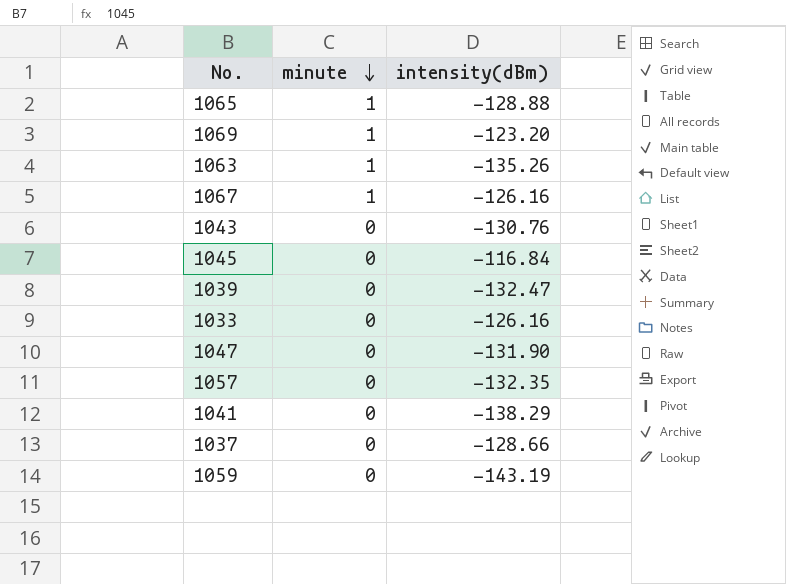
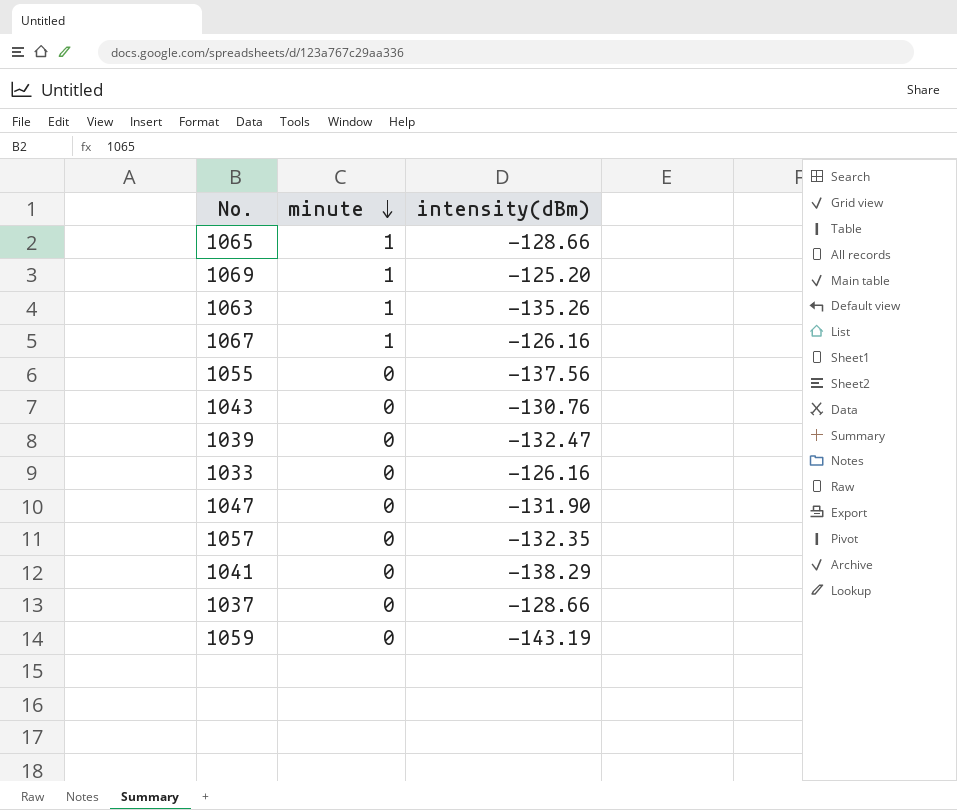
row 1045: 0 | -116.84 -> none
1065 | intensity(dBm): -128.88 -> -128.66
1069 | intensity(dBm): -123.20 -> -125.20
row 1055: none -> 0 | -137.56

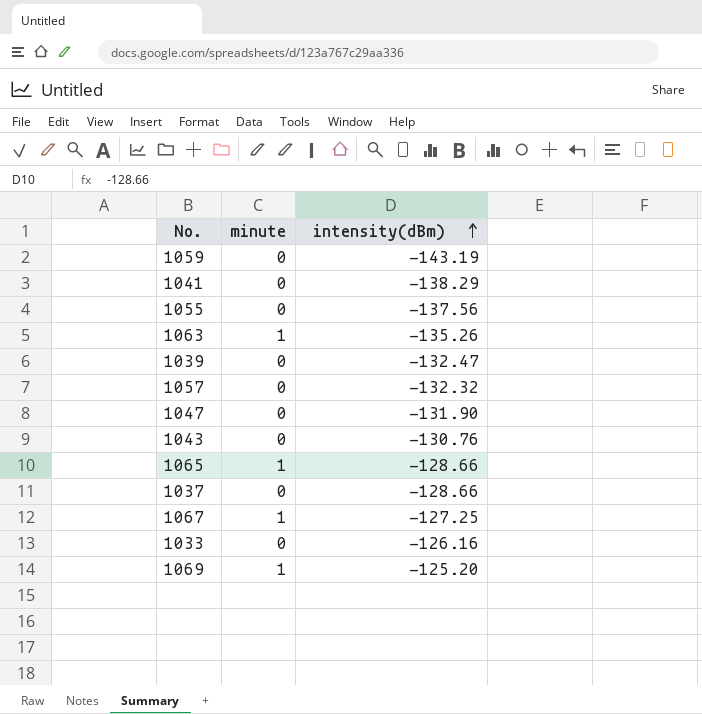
row order: minute descending -> intensity(dBm) ascending
1057 | intensity(dBm): -132.35 -> -132.32
1067 | intensity(dBm): -126.16 -> -127.25

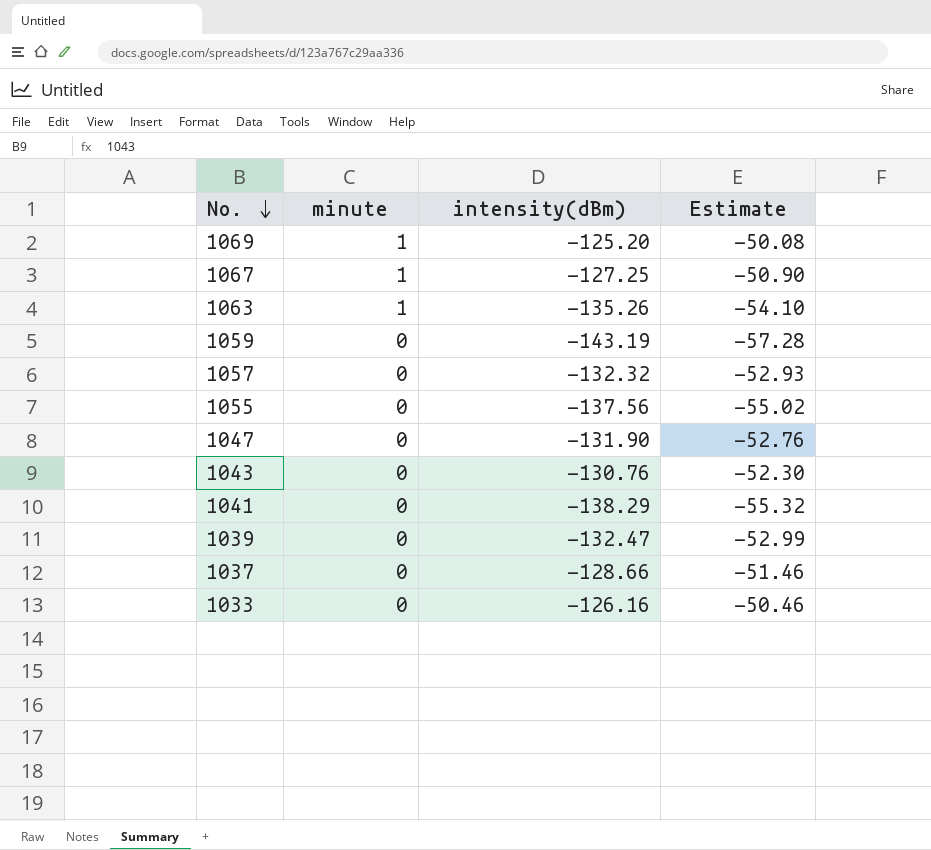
row order: intensity(dBm) ascending -> No. descending
column Estimate | formula: none -> [intensity(dBm)] * 0.4
row 1065: 1 | -128.66 -> none

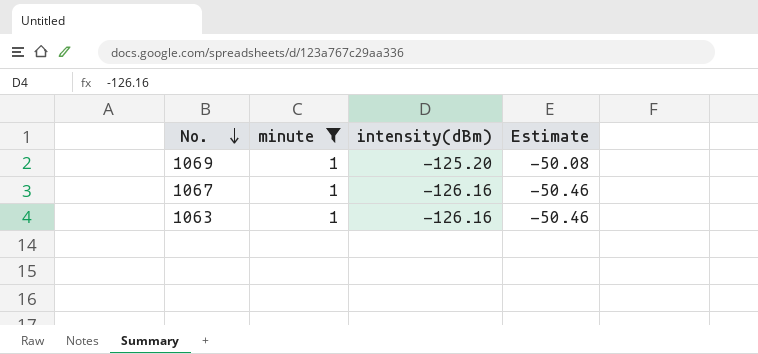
filter: none -> minute = 1
1067 | intensity(dBm): -127.25 -> -126.16
1067 | Estimate: -50.90 -> -50.46
1063 | intensity(dBm): -135.26 -> -126.16
1063 | Estimate: -54.10 -> -50.46

